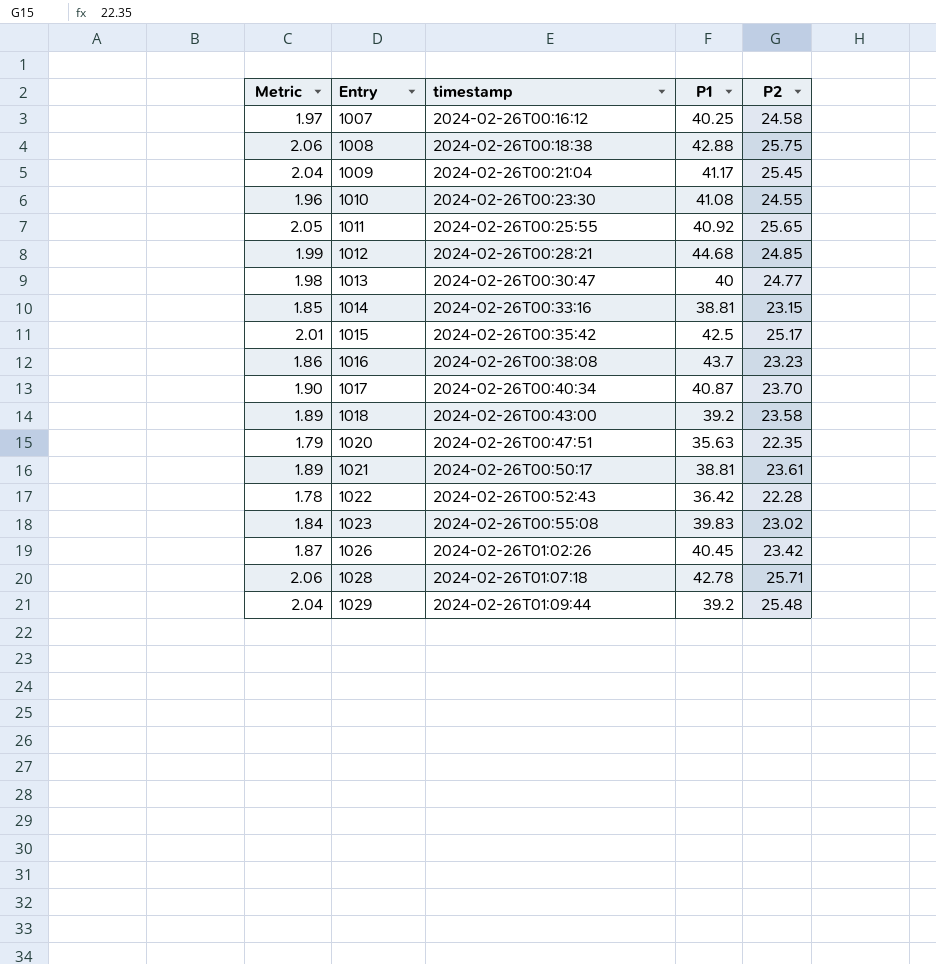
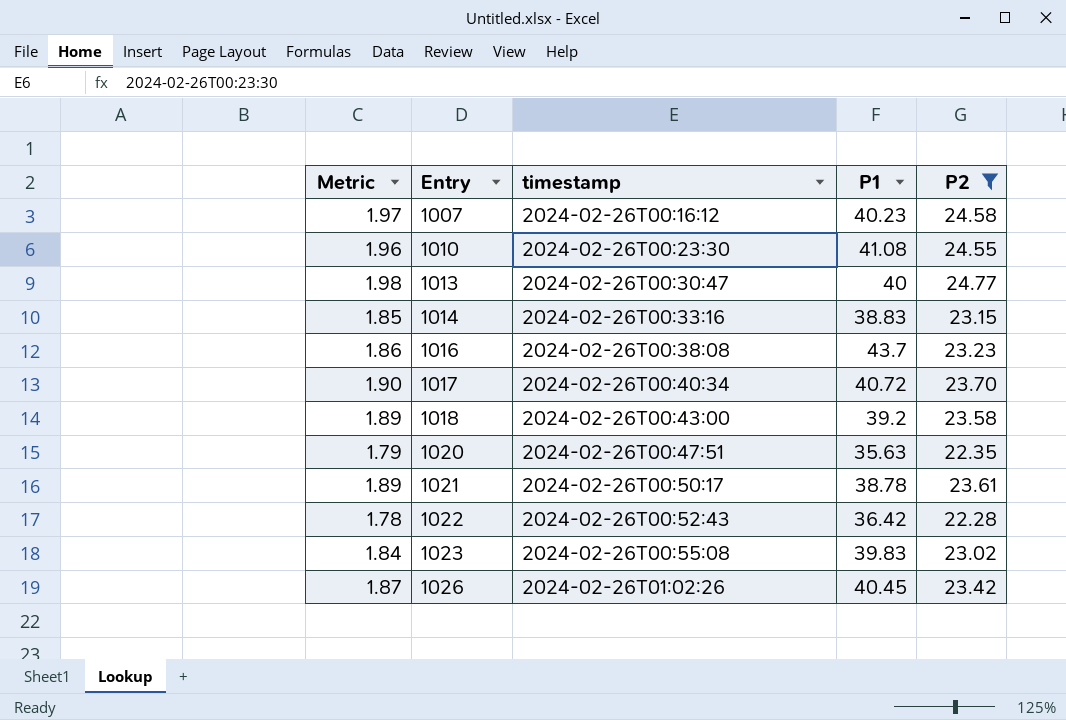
filter: none -> P2 <= 24.77
1007 | P1: 40.25 -> 40.23
1014 | P1: 38.81 -> 38.83
1017 | P1: 40.87 -> 40.72
1021 | P1: 38.81 -> 38.78

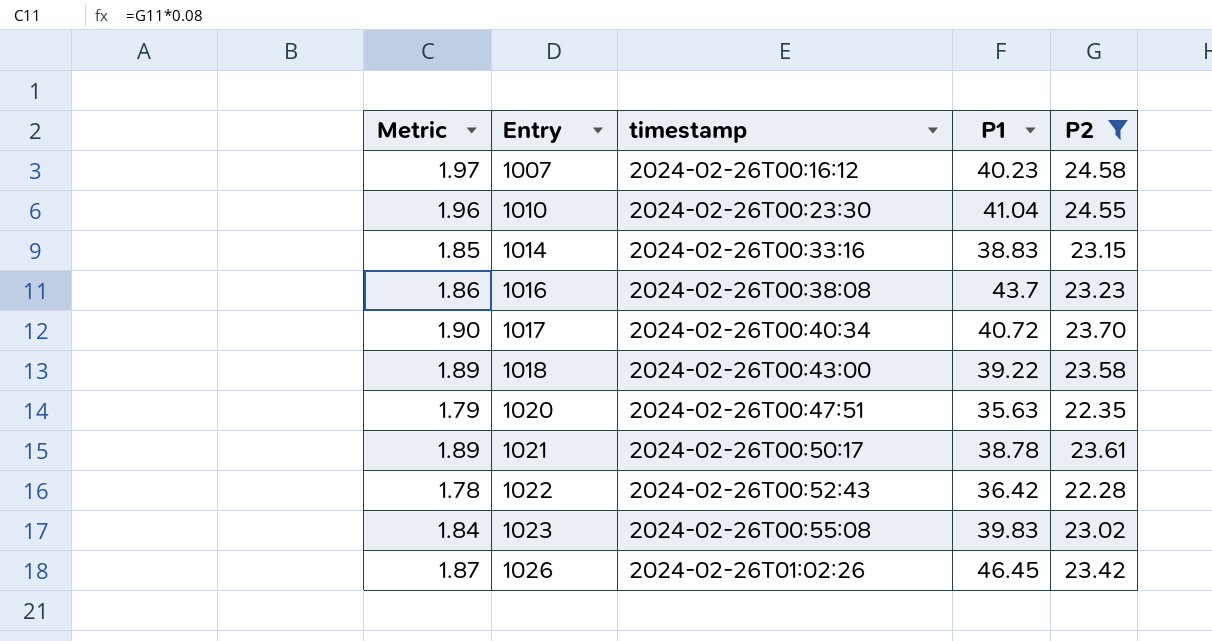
row 1013: 1.98 | 2024-02-26T00:30:47 | 40 | 24.77 -> none
1010 | P1: 41.08 -> 41.04
1018 | P1: 39.2 -> 39.22
1026 | P1: 40.45 -> 46.45

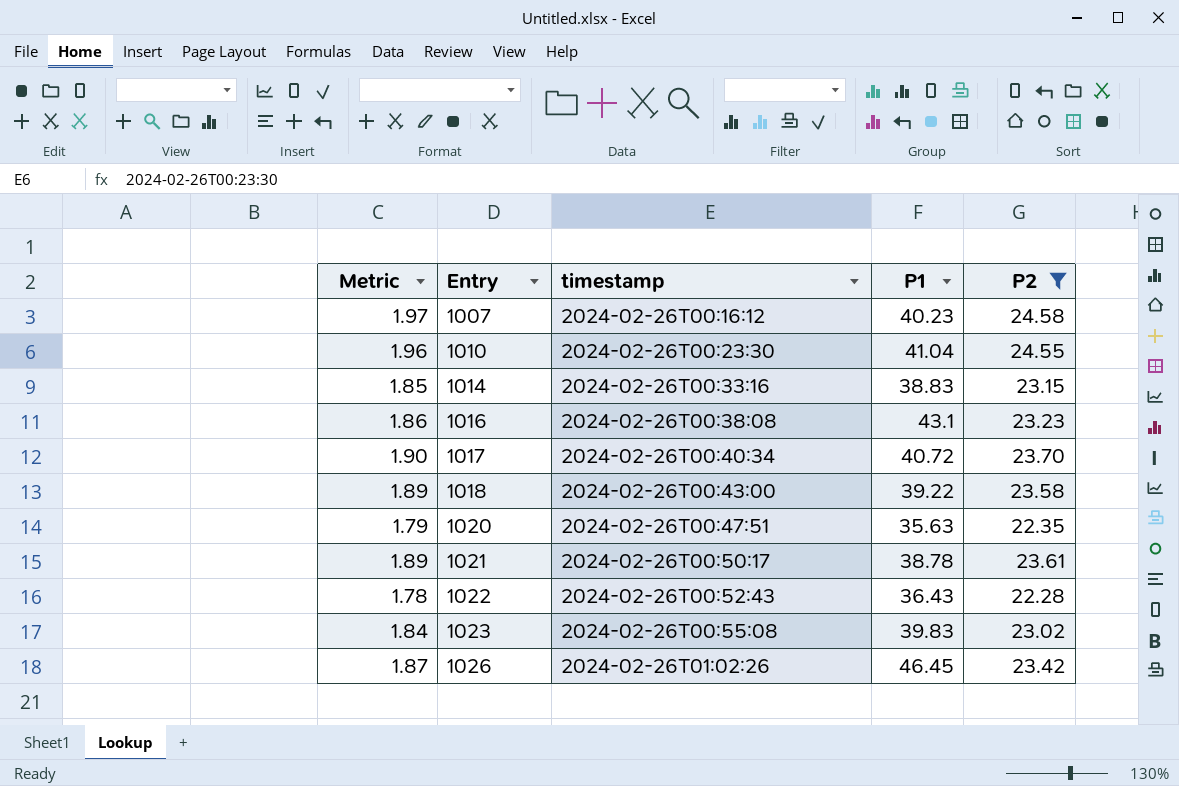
1016 | P1: 43.7 -> 43.1
1022 | P1: 36.42 -> 36.43

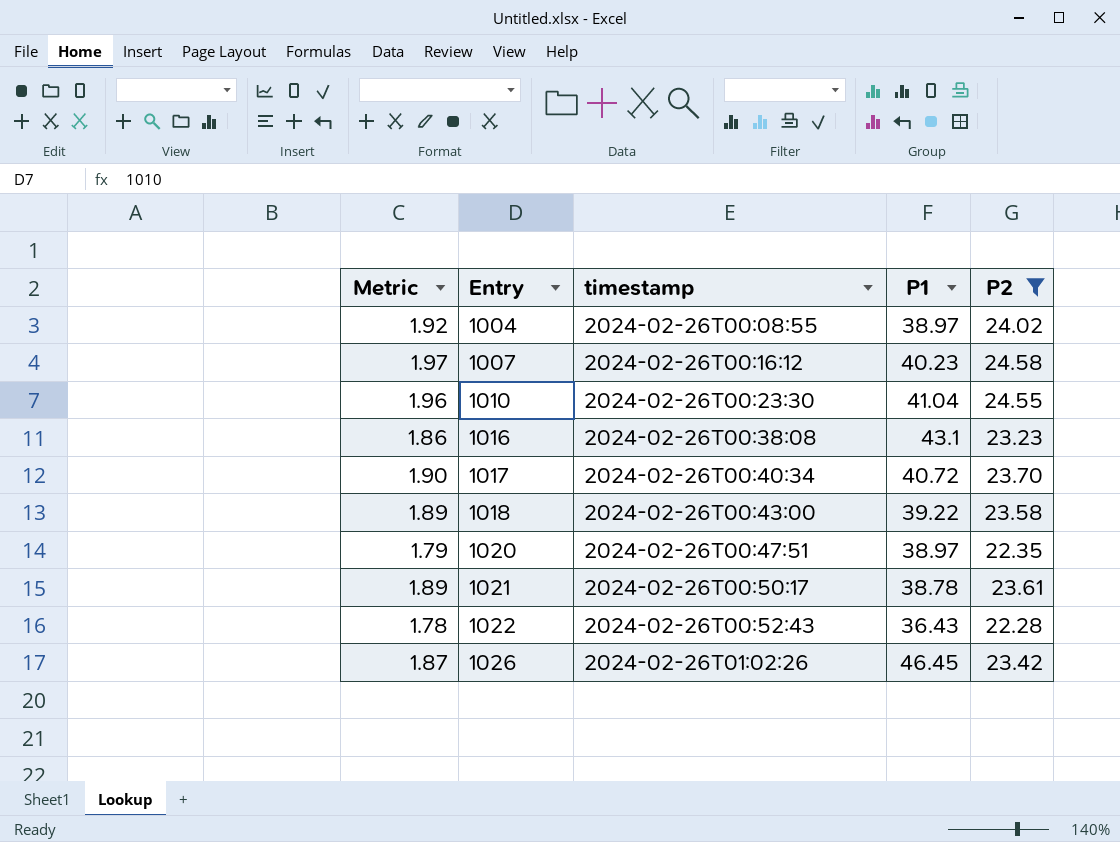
row 1014: 1.85 | 2024-02-26T00:33:16 | 38.83 | 23.15 -> none
row 1023: 1.84 | 2024-02-26T00:55:08 | 39.83 | 23.02 -> none
row 1004: none -> 1.92 | 2024-02-26T00:08:55 | 38.97 | 24.02
1020 | P1: 35.63 -> 38.97

